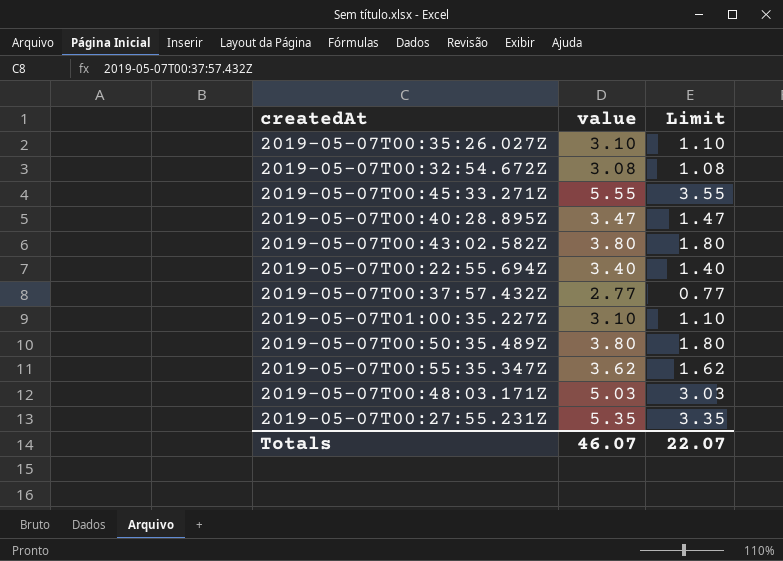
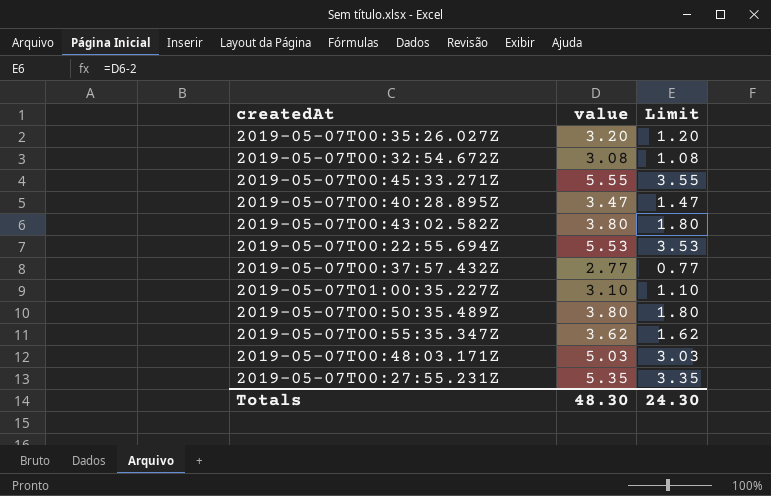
2019-05-07T00:35:26.027Z | value: 3.10 -> 3.20
2019-05-07T00:35:26.027Z | Limit: 1.10 -> 1.20
2019-05-07T00:22:55.694Z | value: 3.40 -> 5.53
2019-05-07T00:22:55.694Z | Limit: 1.40 -> 3.53
Totals | value: 46.07 -> 48.30
Totals | Limit: 22.07 -> 24.30

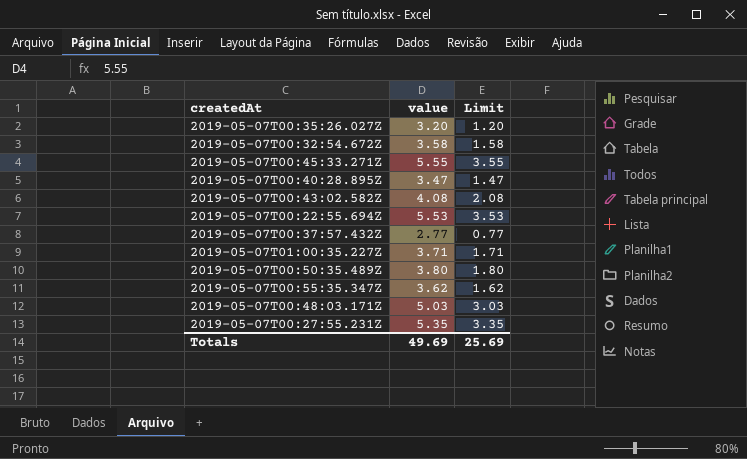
2019-05-07T00:32:54.672Z | value: 3.08 -> 3.58
2019-05-07T00:32:54.672Z | Limit: 1.08 -> 1.58
2019-05-07T00:43:02.582Z | value: 3.80 -> 4.08
2019-05-07T00:43:02.582Z | Limit: 1.80 -> 2.08
2019-05-07T01:00:35.227Z | value: 3.10 -> 3.71
2019-05-07T01:00:35.227Z | Limit: 1.10 -> 1.71
Totals | value: 48.30 -> 49.69
Totals | Limit: 24.30 -> 25.69

